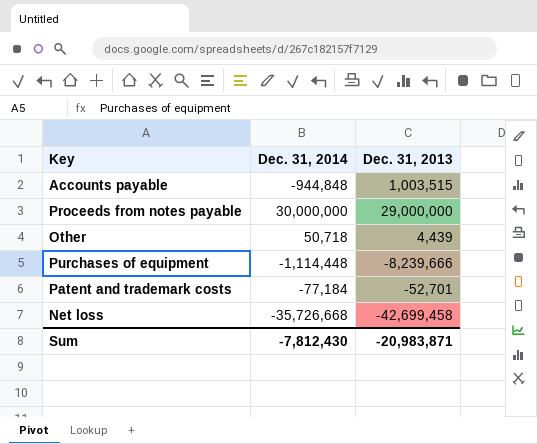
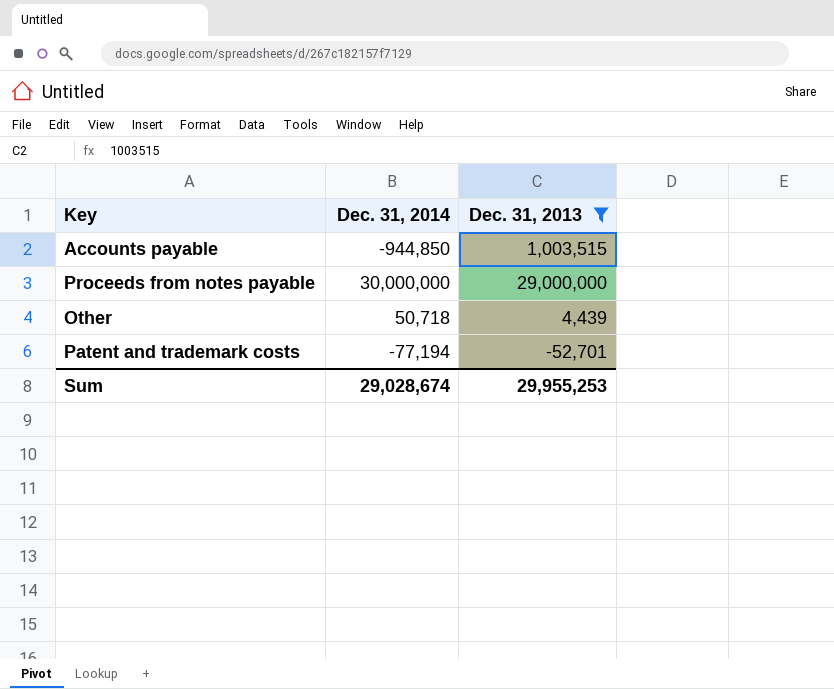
filter: none -> Dec. 31, 2013 >= -52,701
Accounts payable | Dec. 31, 2014: -944,848 -> -944,850
Patent and trademark costs | Dec. 31, 2014: -77,184 -> -77,194
Sum | Dec. 31, 2014: -7,812,430 -> 29,028,674
Sum | Dec. 31, 2013: -20,983,871 -> 29,955,253

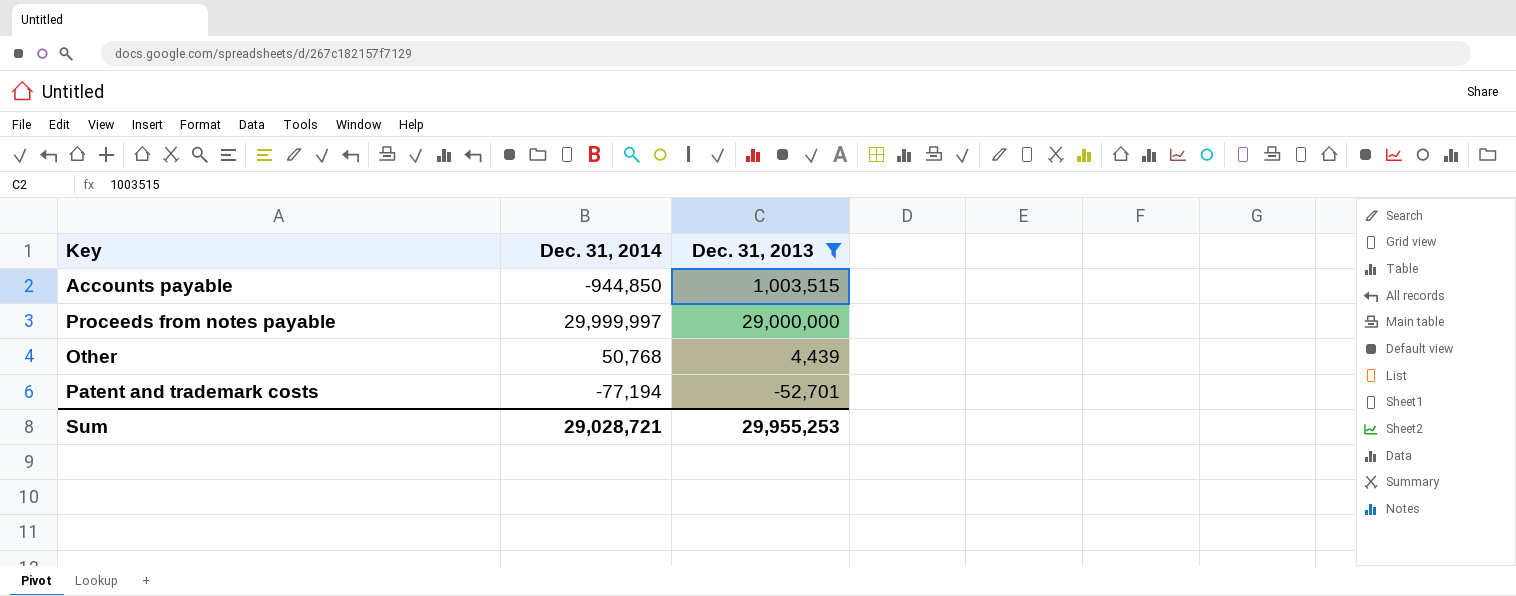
Proceeds from notes payable | Dec. 31, 2014: 30,000,000 -> 29,999,997
Other | Dec. 31, 2014: 50,718 -> 50,768
Sum | Dec. 31, 2014: 29,028,674 -> 29,028,721

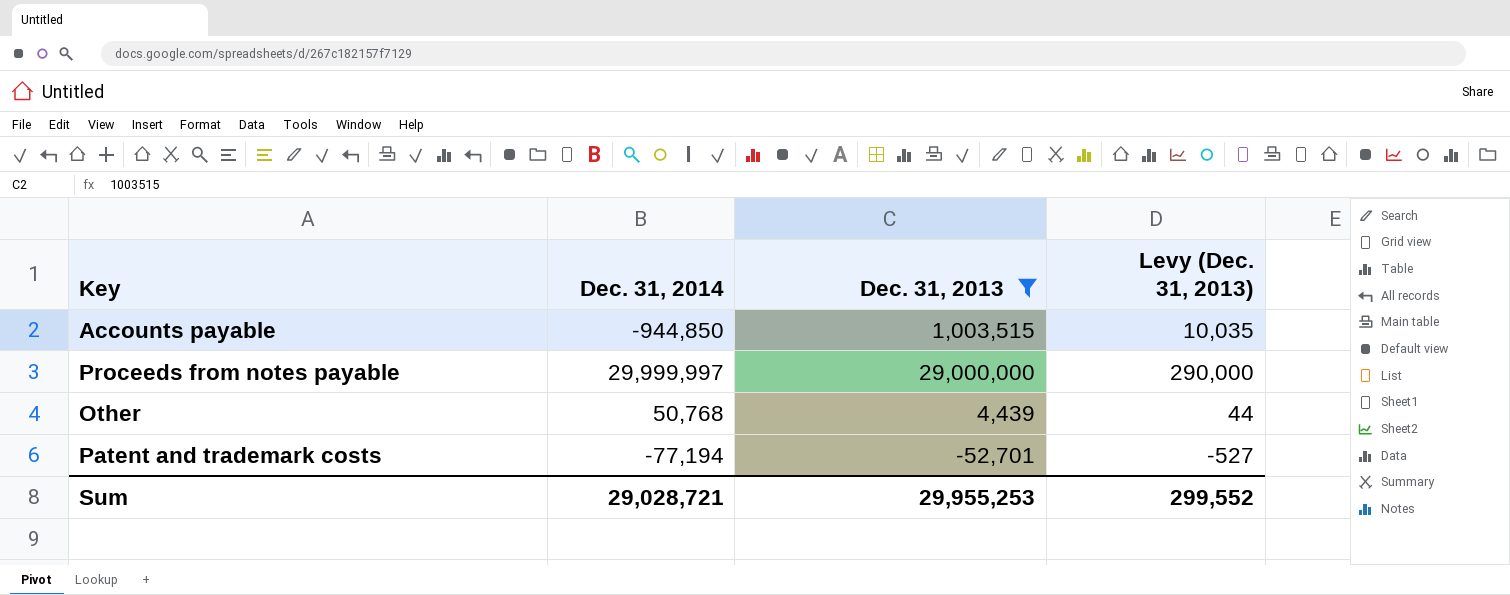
column Levy (Dec. 31, 2013) | formula: none -> [Dec. 31, 2013] * 0.01

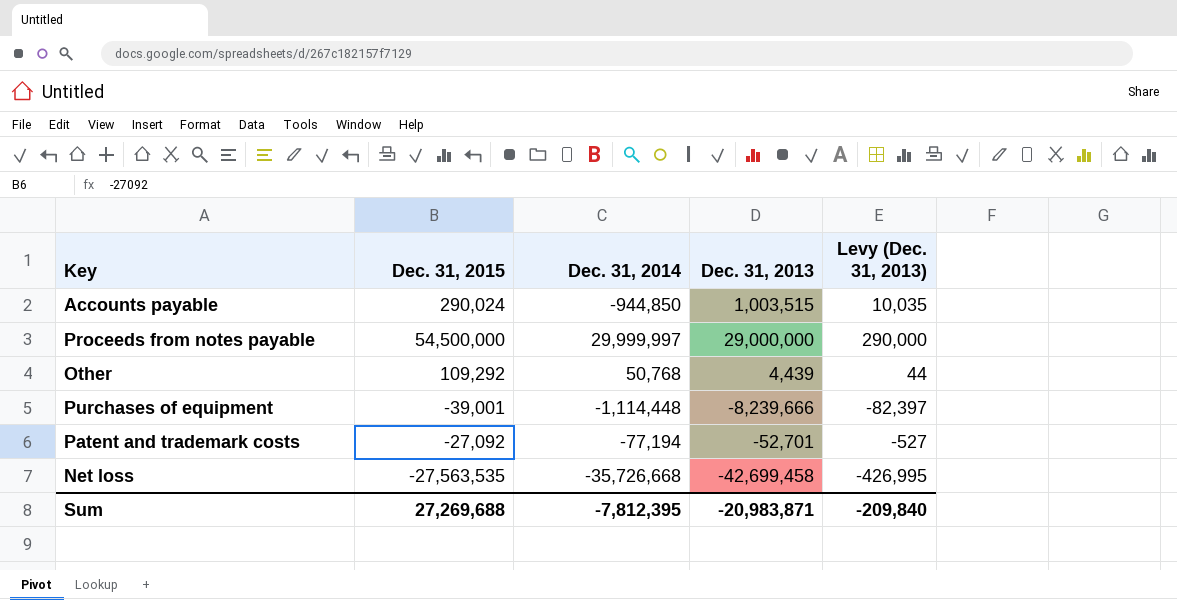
filter: Dec. 31, 2013 >= -52,701 -> none
column Dec. 31, 2015 | position: none -> 2
Sum | Dec. 31, 2014: 29,028,721 -> -7,812,395
Sum | Dec. 31, 2013: 29,955,253 -> -20,983,871
Sum | Levy (Dec. 31, 2013): 299,552 -> -209,840

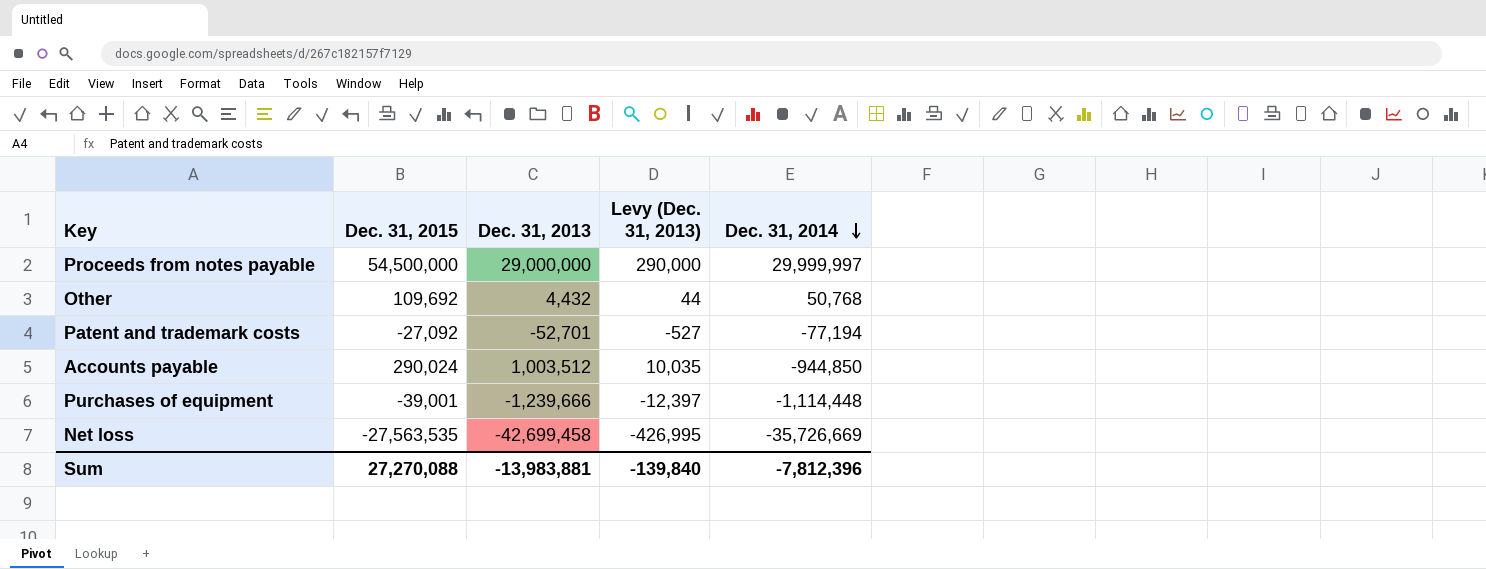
row order: none -> Dec. 31, 2014 descending
column Dec. 31, 2014 | position: 3 -> 5
Other | Dec. 31, 2015: 109,292 -> 109,692
Other | Dec. 31, 2013: 4,439 -> 4,432
Accounts payable | Dec. 31, 2013: 1,003,515 -> 1,003,512
Purchases of equipment | Dec. 31, 2013: -8,239,666 -> -1,239,666
Purchases of equipment | Levy (Dec. 31, 2013): -82,397 -> -12,397
Net loss | Dec. 31, 2014: -35,726,668 -> -35,726,669
Sum | Dec. 31, 2015: 27,269,688 -> 27,270,088
Sum | Dec. 31, 2013: -20,983,871 -> -13,983,881
Sum | Levy (Dec. 31, 2013): -209,840 -> -139,840
Sum | Dec. 31, 2014: -7,812,395 -> -7,812,396

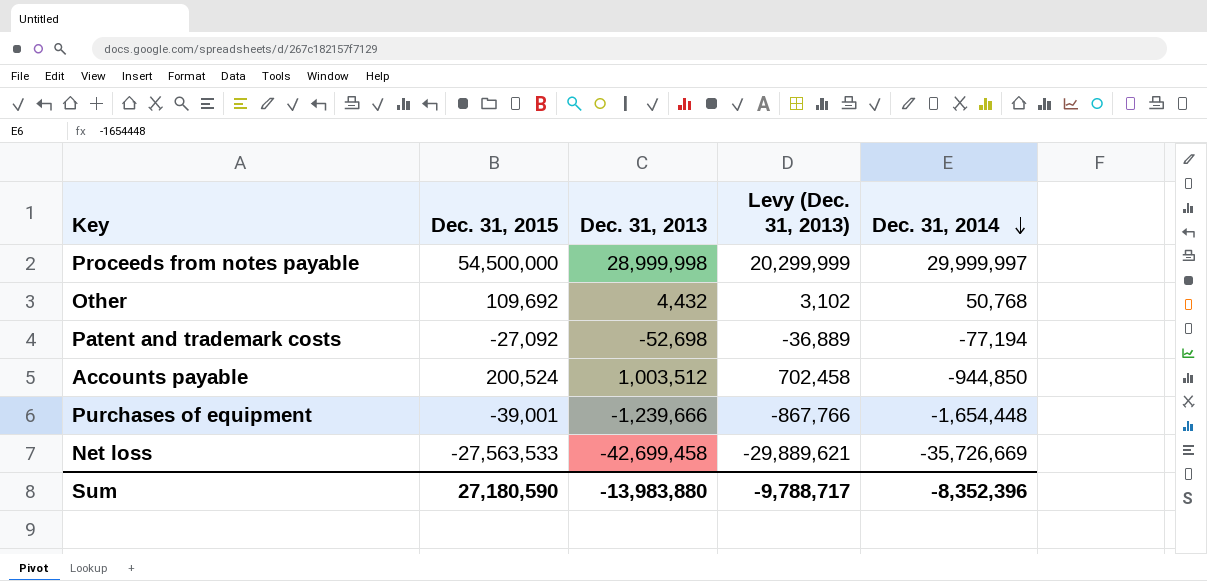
column Levy (Dec. 31, 2013) | formula: [Dec. 31, 2013] * 0.01 -> [Dec. 31, 2013] * 0.7
Proceeds from notes payable | Dec. 31, 2013: 29,000,000 -> 28,999,998
Patent and trademark costs | Dec. 31, 2013: -52,701 -> -52,698
Accounts payable | Dec. 31, 2015: 290,024 -> 200,524
Purchases of equipment | Dec. 31, 2014: -1,114,448 -> -1,654,448
Net loss | Dec. 31, 2015: -27,563,535 -> -27,563,533
Sum | Dec. 31, 2015: 27,270,088 -> 27,180,590
Sum | Dec. 31, 2013: -13,983,881 -> -13,983,880
Sum | Levy (Dec. 31, 2013): -139,840 -> -9,788,717
Sum | Dec. 31, 2014: -7,812,396 -> -8,352,396

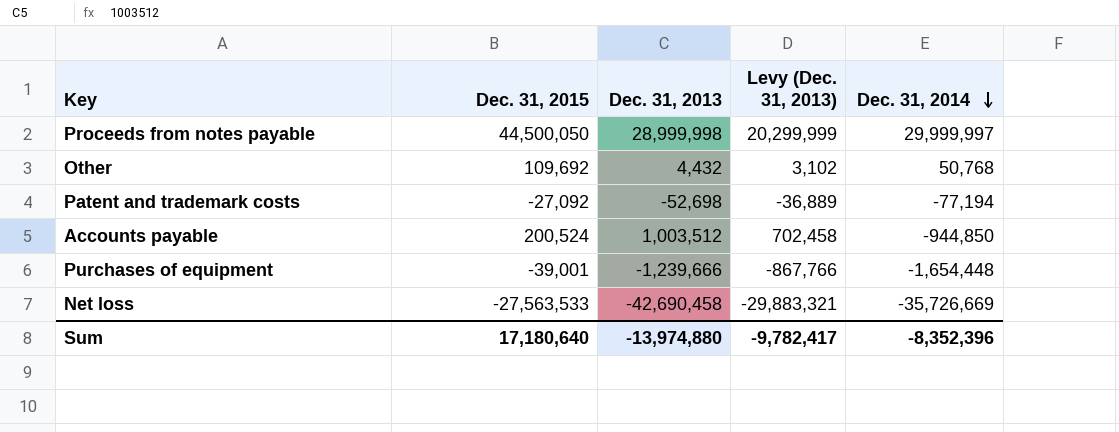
Proceeds from notes payable | Dec. 31, 2015: 54,500,000 -> 44,500,050
Net loss | Dec. 31, 2013: -42,699,458 -> -42,690,458
Net loss | Levy (Dec. 31, 2013): -29,889,621 -> -29,883,321
Sum | Dec. 31, 2015: 27,180,590 -> 17,180,640
Sum | Dec. 31, 2013: -13,983,880 -> -13,974,880
Sum | Levy (Dec. 31, 2013): -9,788,717 -> -9,782,417

